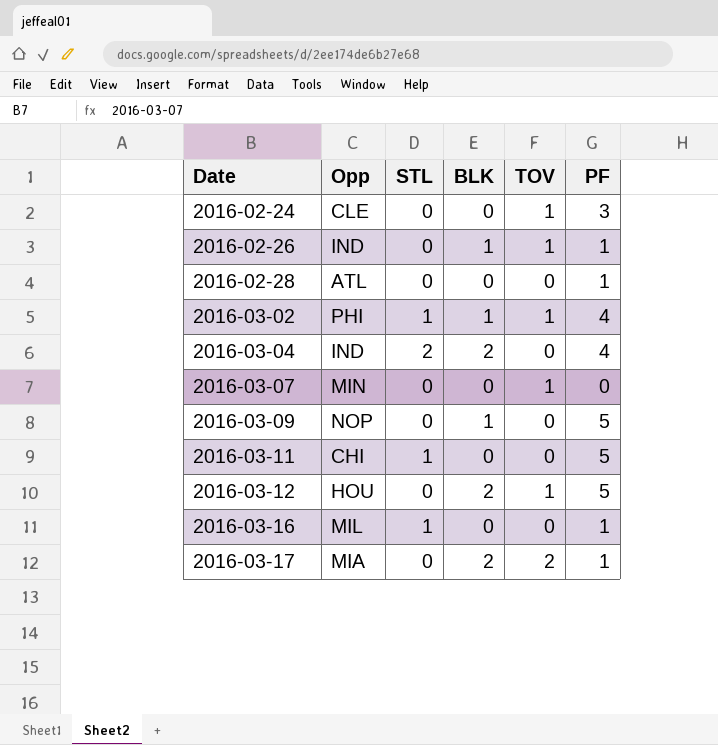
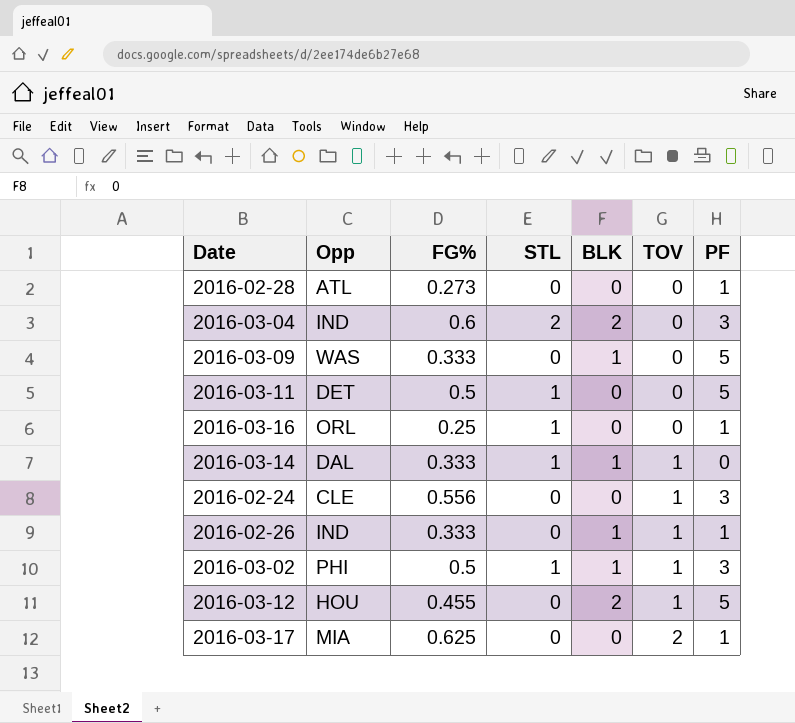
row order: Date ascending -> TOV ascending
column FG% | position: none -> 3
row 2016-03-07: MIN | 0 | 0 | 1 | 0 -> none
2016-03-04 | PF: 4 -> 3
2016-03-09 | Opp: NOP -> WAS
2016-03-11 | Opp: CHI -> DET
2016-03-16 | Opp: MIL -> ORL
row 2016-03-14: none -> DAL | 0.333 | 1 | 1 | 1 | 0
2016-03-02 | PF: 4 -> 3
2016-03-17 | BLK: 2 -> 0

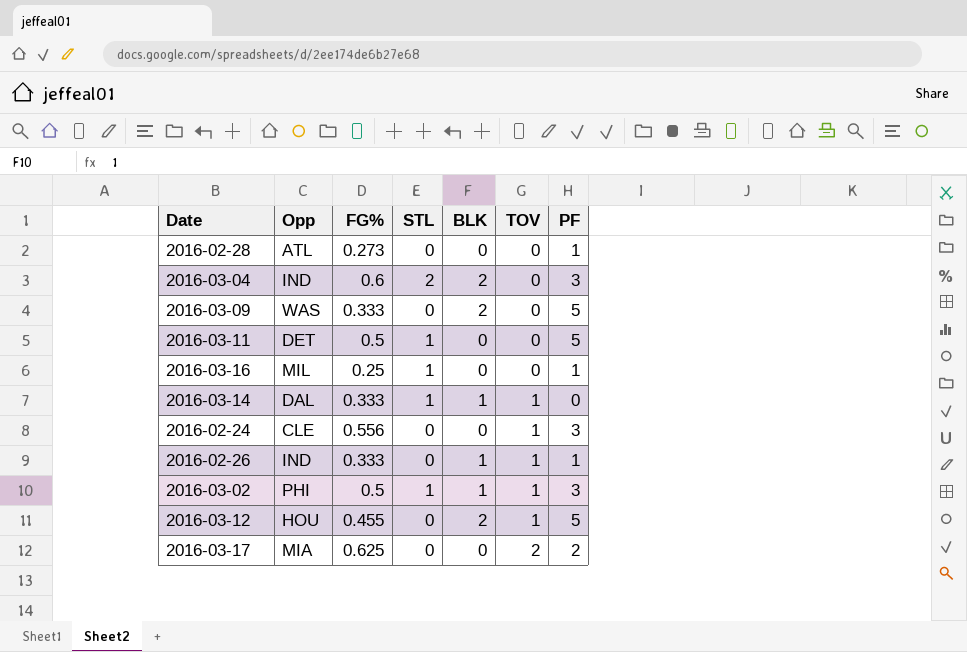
2016-03-09 | BLK: 1 -> 2
2016-03-16 | Opp: ORL -> MIL
2016-03-17 | PF: 1 -> 2

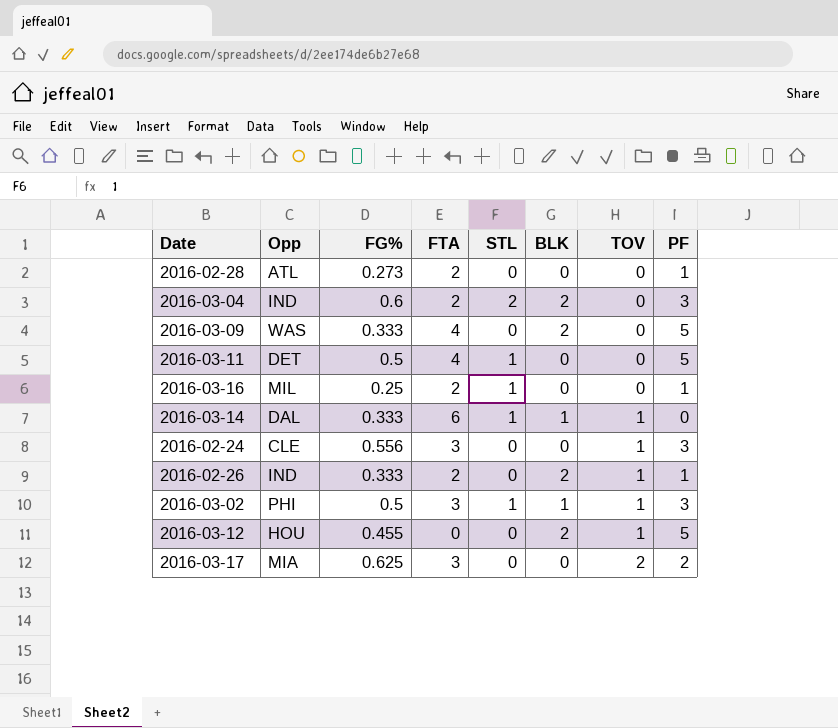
column FTA | position: none -> 4
2016-02-26 | BLK: 1 -> 2

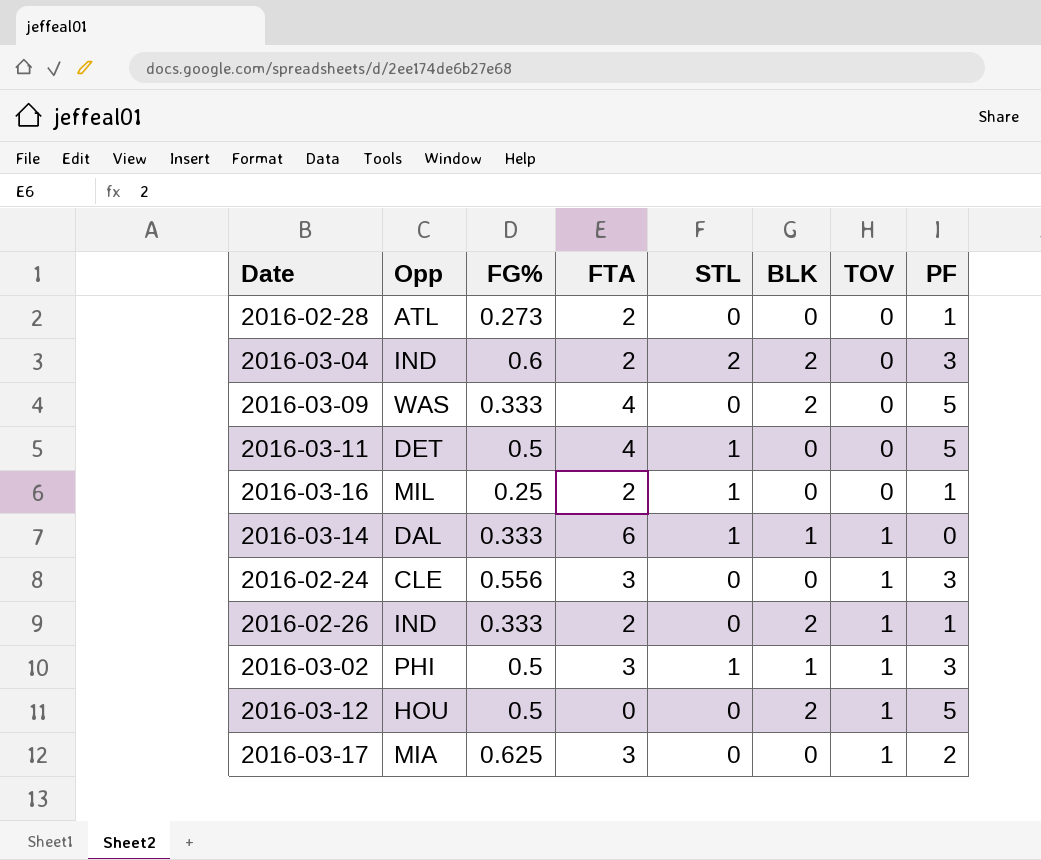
2016-03-12 | FG%: 0.455 -> 0.5
2016-03-17 | TOV: 2 -> 1

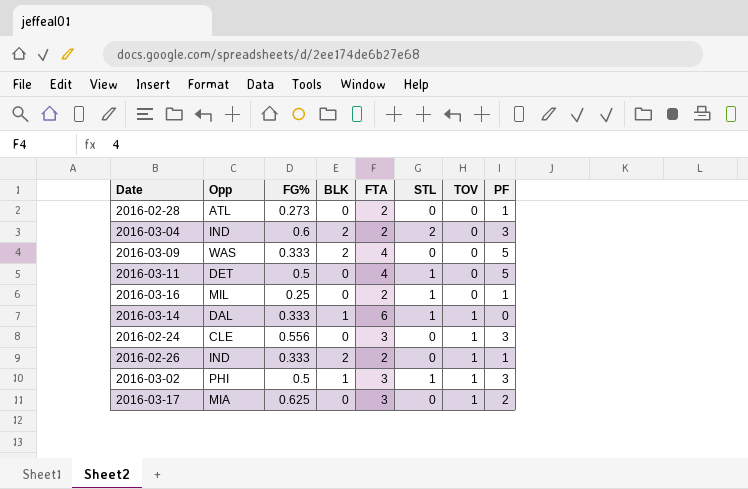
column BLK | position: 6 -> 4
row 2016-03-12: HOU | 0.5 | 0 | 0 | 2 | 1 | 5 -> none

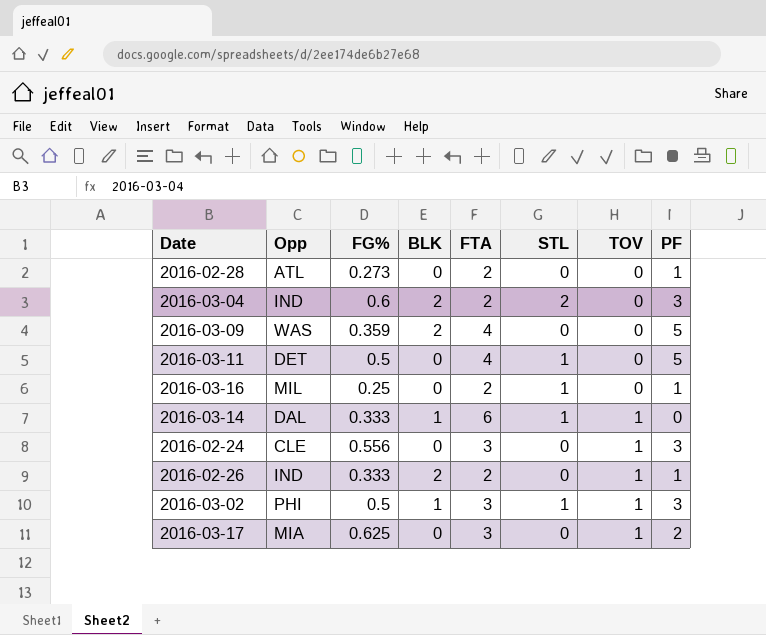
2016-03-09 | FG%: 0.333 -> 0.359

